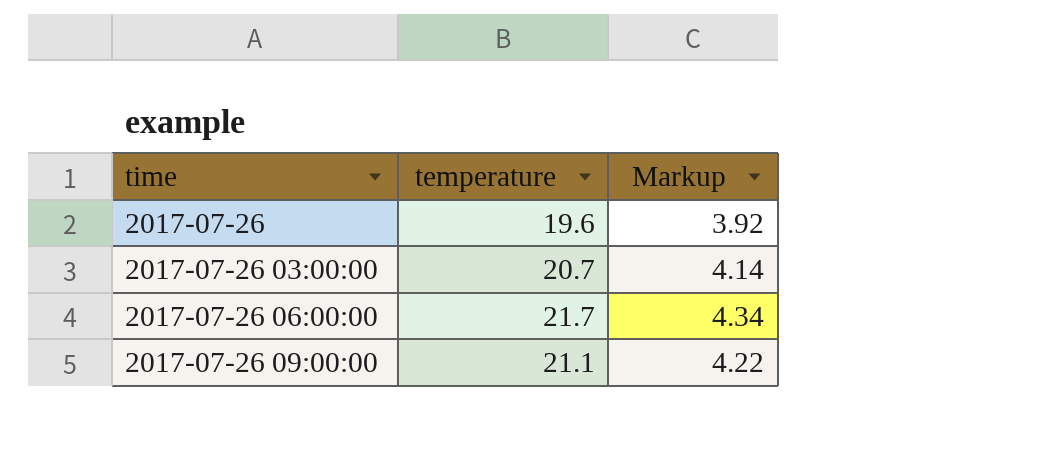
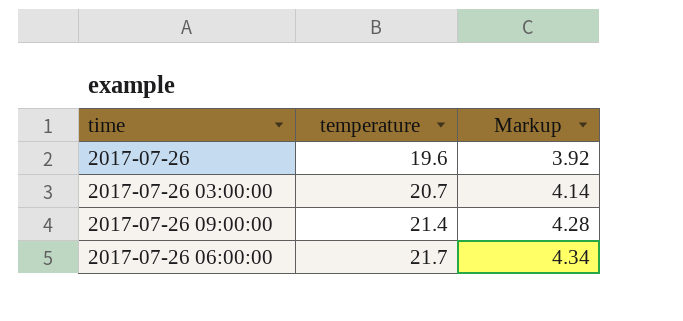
row order: time ascending -> temperature ascending
2017-07-26 09:00:00 | temperature: 21.1 -> 21.4
2017-07-26 09:00:00 | Markup: 4.22 -> 4.28

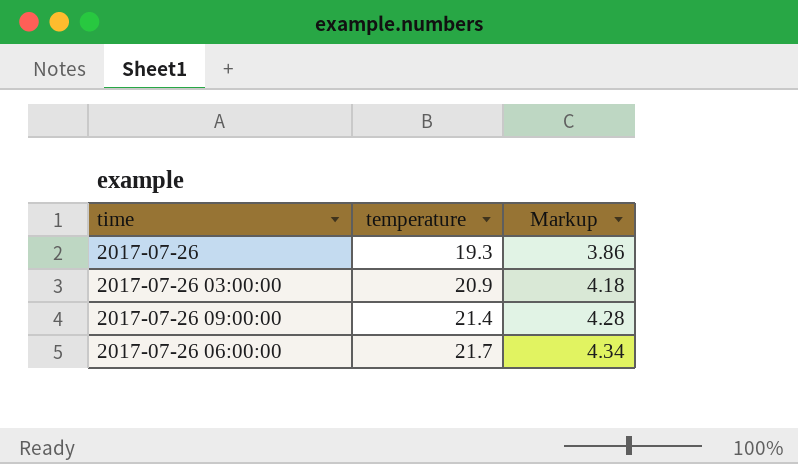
2017-07-26 | temperature: 19.6 -> 19.3
2017-07-26 | Markup: 3.92 -> 3.86
2017-07-26 03:00:00 | temperature: 20.7 -> 20.9
2017-07-26 03:00:00 | Markup: 4.14 -> 4.18

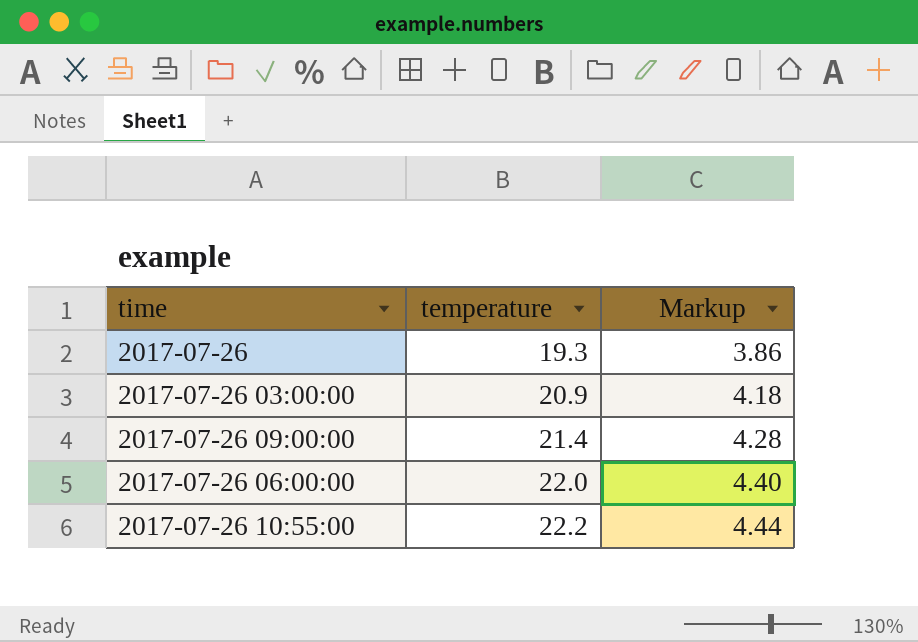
2017-07-26 06:00:00 | temperature: 21.7 -> 22.0
2017-07-26 06:00:00 | Markup: 4.34 -> 4.40
row 2017-07-26 10:55:00: none -> 22.2 | 4.44

